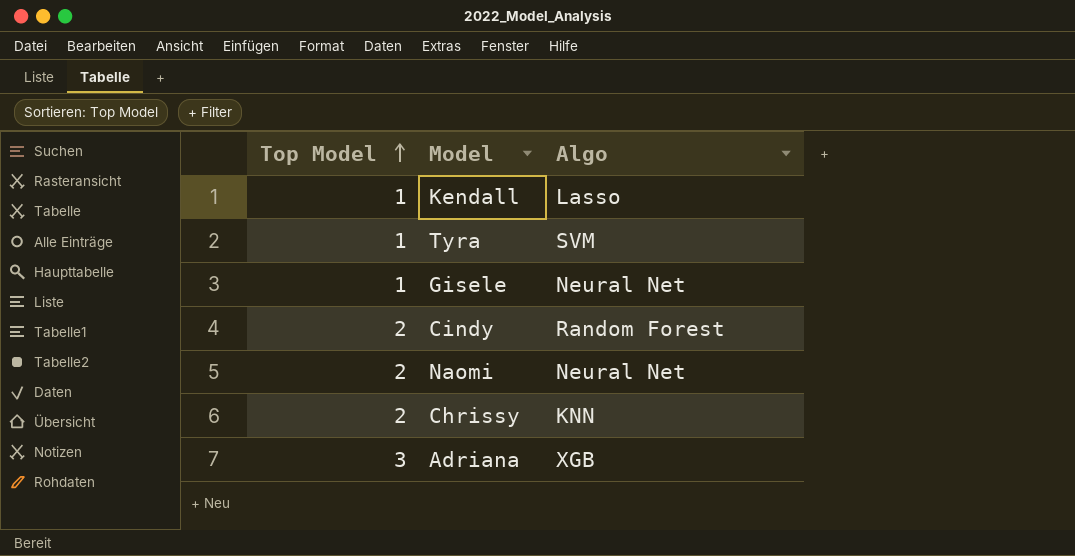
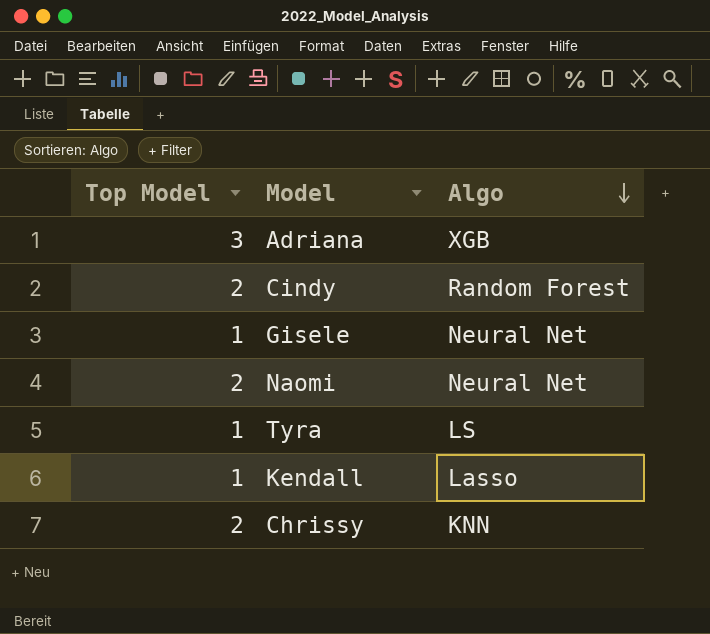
row order: Top Model ascending -> Algo descending
Tyra | Algo: SVM -> LS

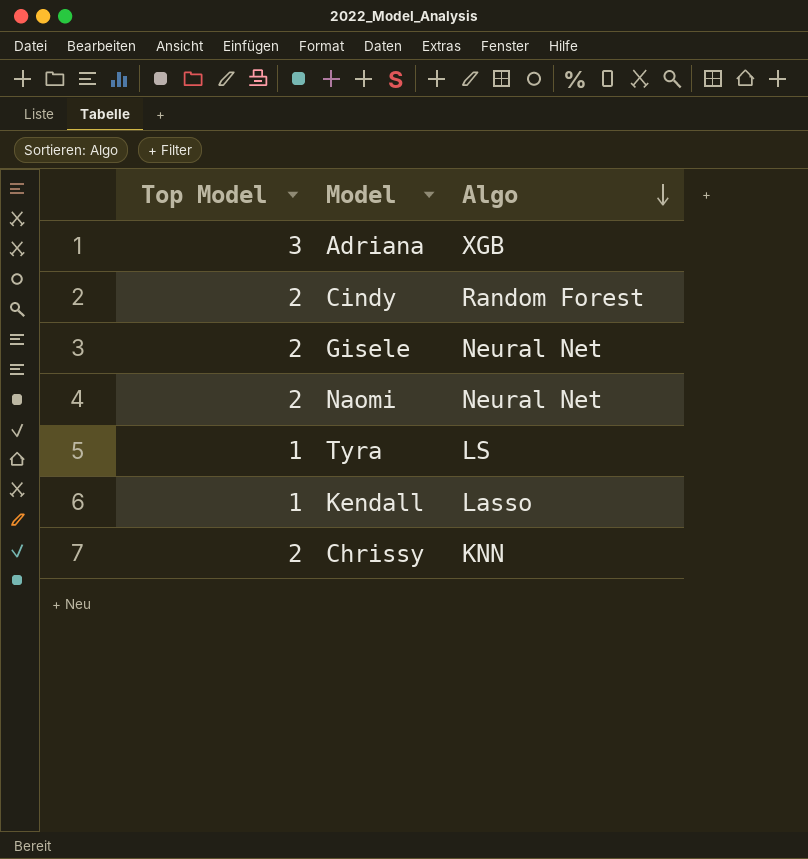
Gisele | Top Model: 1 -> 2

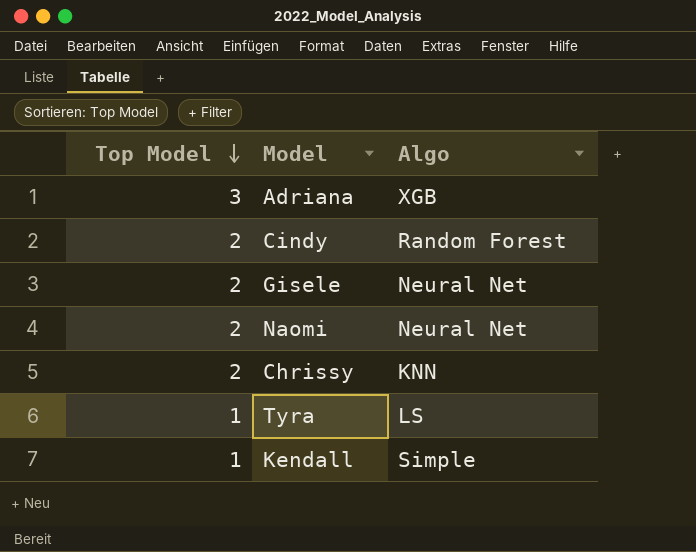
row order: Algo descending -> Top Model descending
Kendall | Algo: Lasso -> Simple

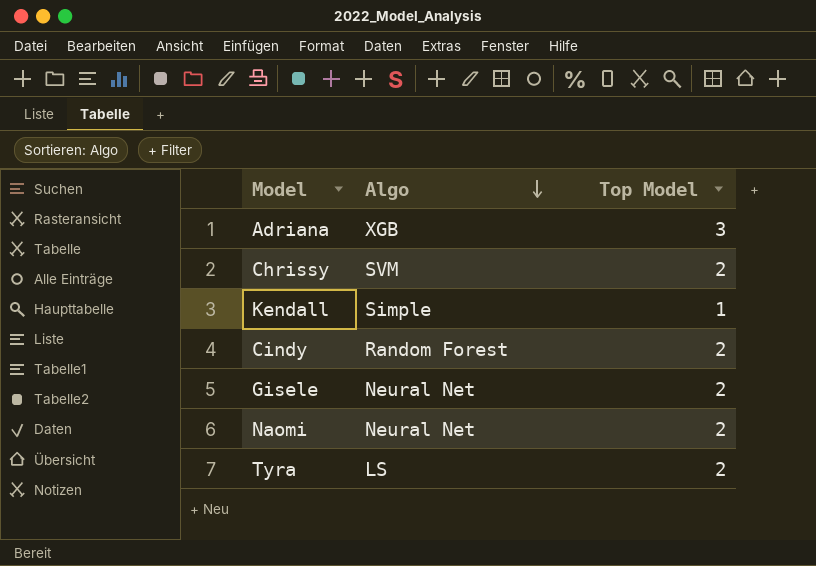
row order: Top Model descending -> Algo descending
column Top Model | position: 1 -> 3
Chrissy | Algo: KNN -> SVM
Tyra | Top Model: 1 -> 2

